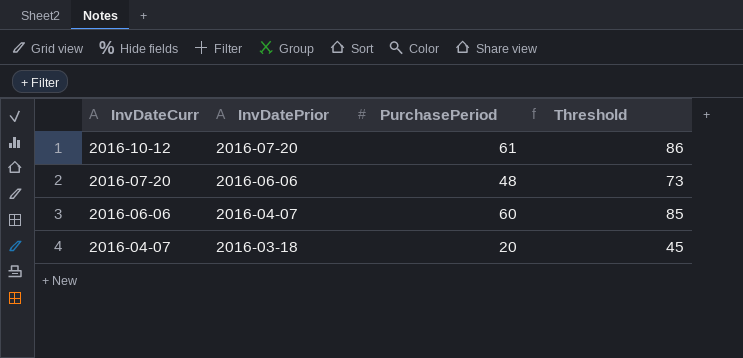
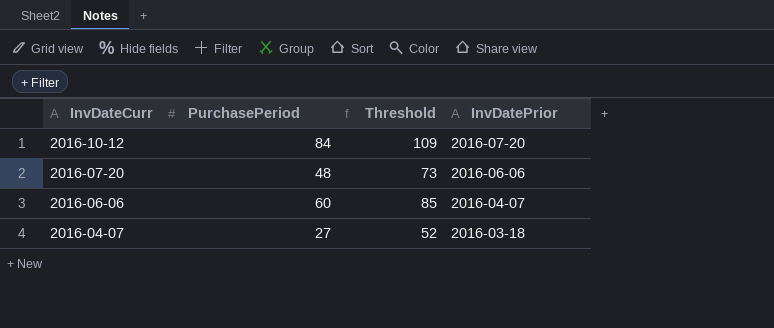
column InvDatePrior | position: 2 -> 4
2016-10-12 | PurchasePeriod: 61 -> 84
2016-10-12 | Threshold: 86 -> 109
2016-04-07 | PurchasePeriod: 20 -> 27
2016-04-07 | Threshold: 45 -> 52

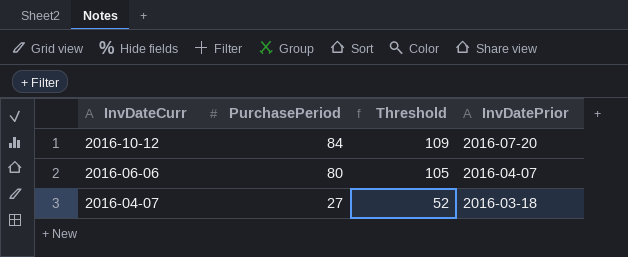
row 2016-07-20: 48 | 73 | 2016-06-06 -> none
2016-06-06 | PurchasePeriod: 60 -> 80
2016-06-06 | Threshold: 85 -> 105

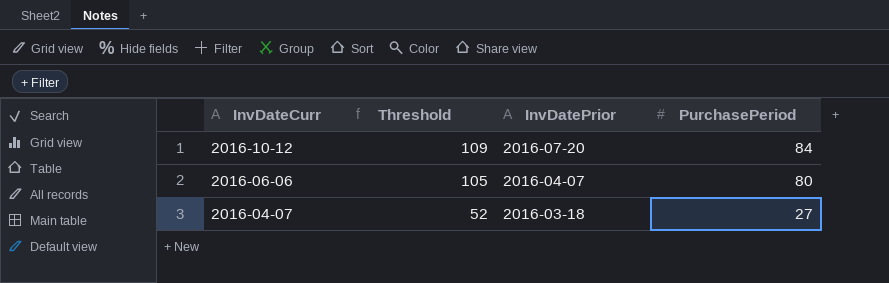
column PurchasePeriod | position: 2 -> 4

